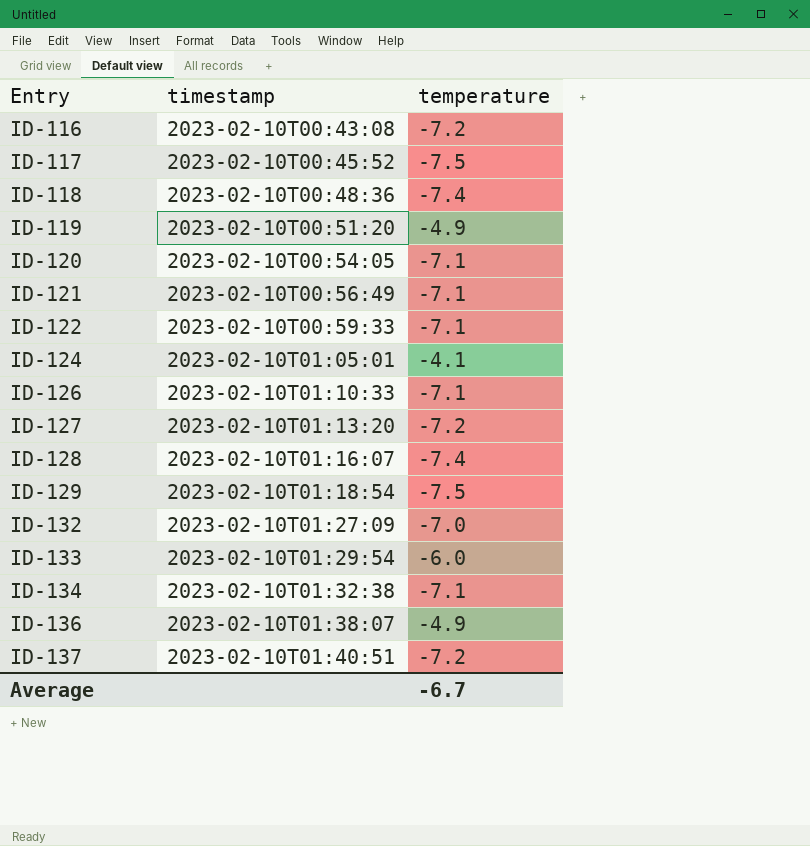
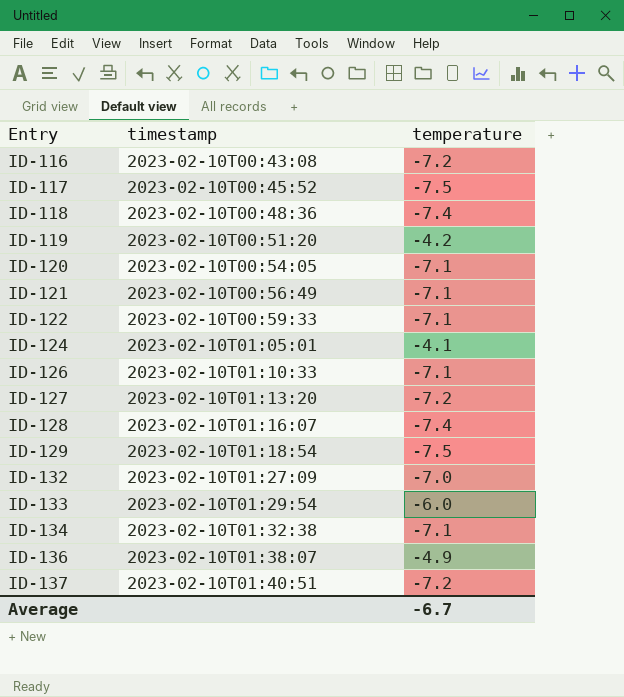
ID-119 | temperature: -4.9 -> -4.2

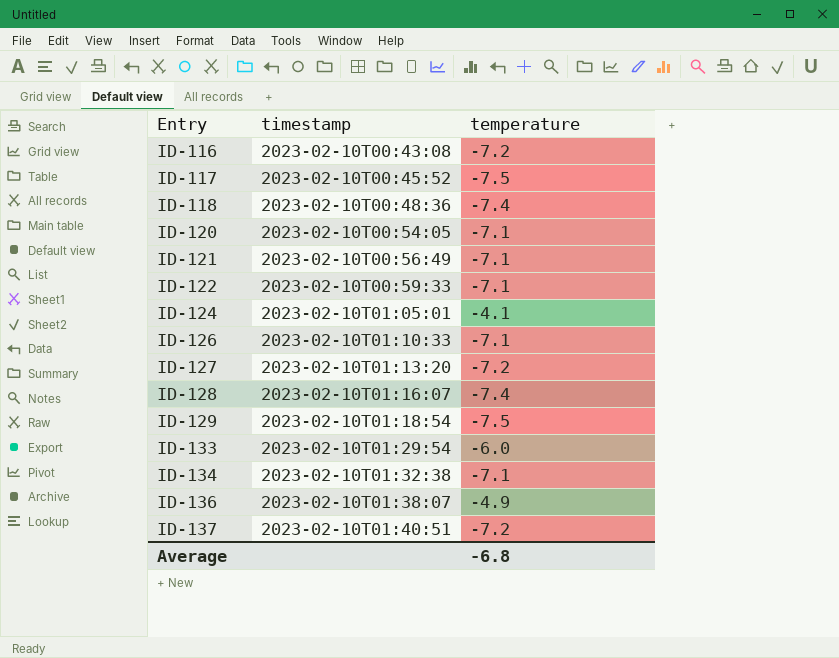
row ID-119: 2023-02-10T00:51:20 | -4.2 -> none
row ID-132: 2023-02-10T01:27:09 | -7.0 -> none
Average | temperature: -6.7 -> -6.8

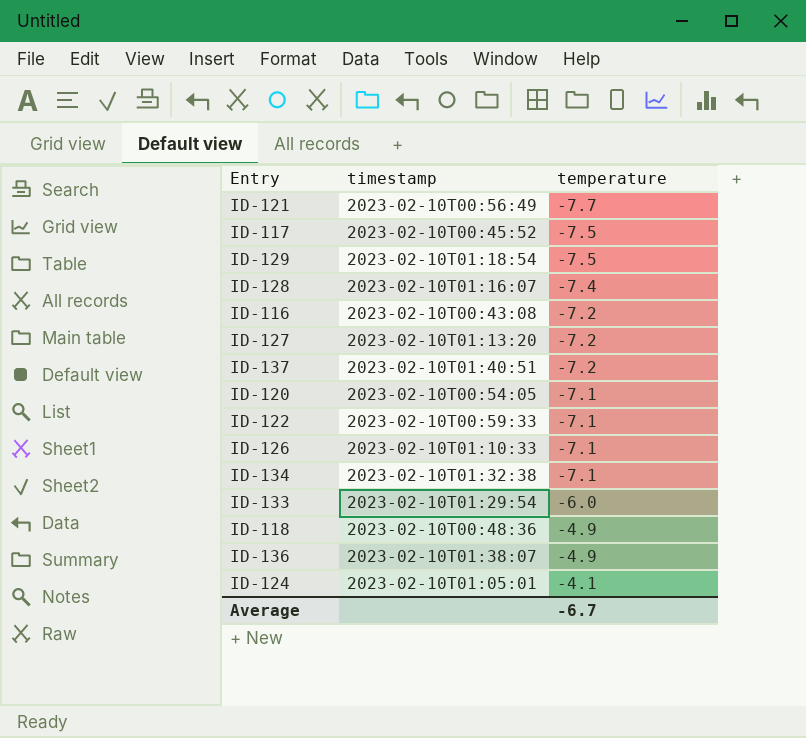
row order: Entry ascending -> temperature ascending
ID-121 | temperature: -7.1 -> -7.7
ID-118 | temperature: -7.4 -> -4.9
Average | temperature: -6.8 -> -6.7

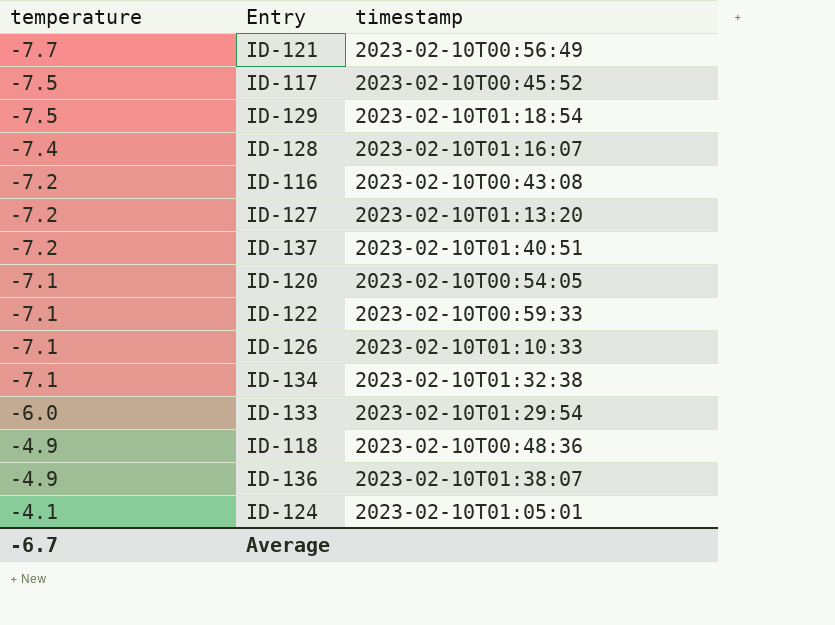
column temperature | position: 3 -> 1

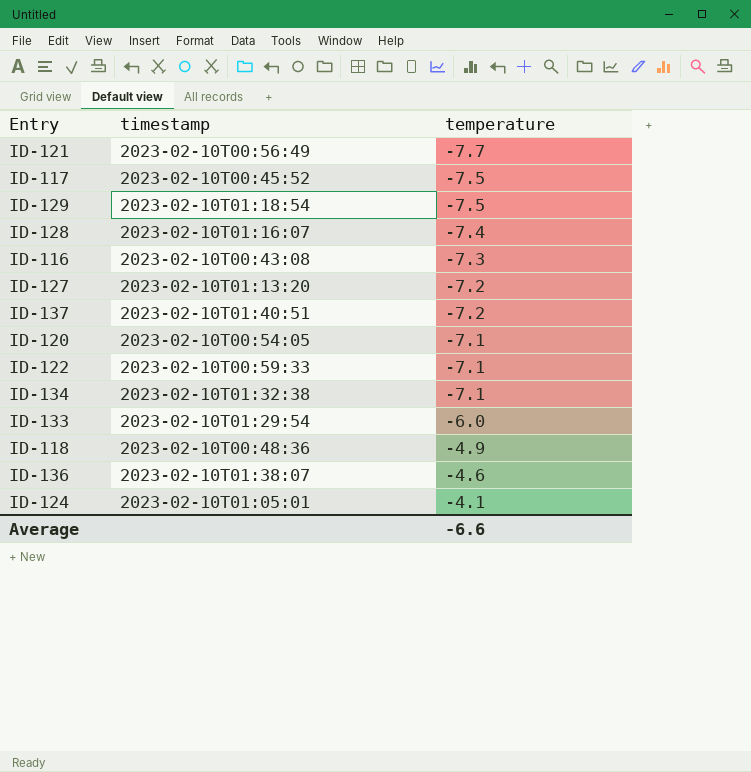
column temperature | position: 1 -> 3
row ID-126: -7.1 | 2023-02-10T01:10:33 -> none
ID-116 | temperature: -7.2 -> -7.3
ID-136 | temperature: -4.9 -> -4.6
Average | temperature: -6.7 -> -6.6

